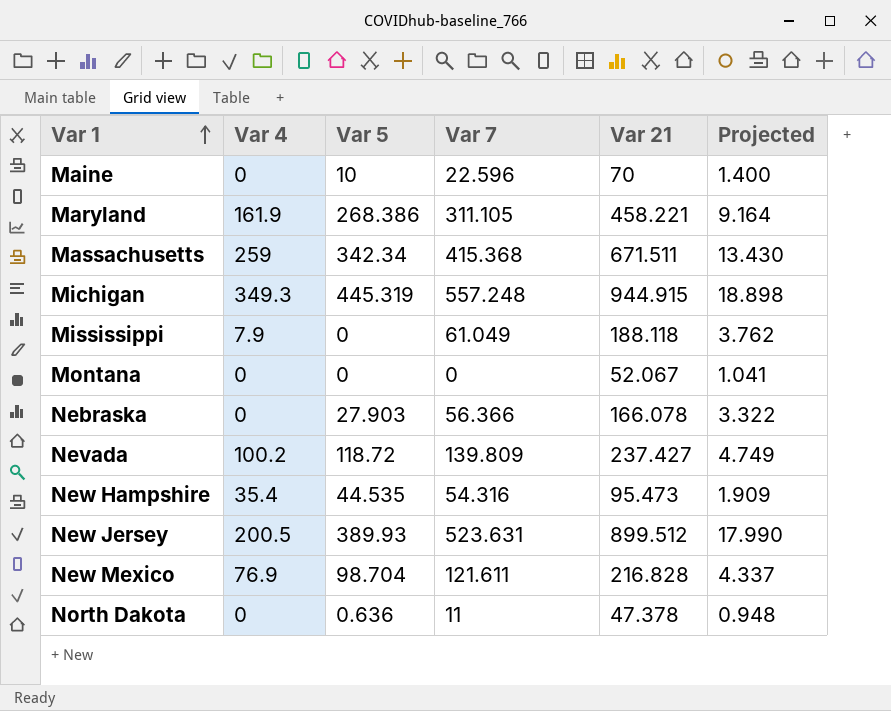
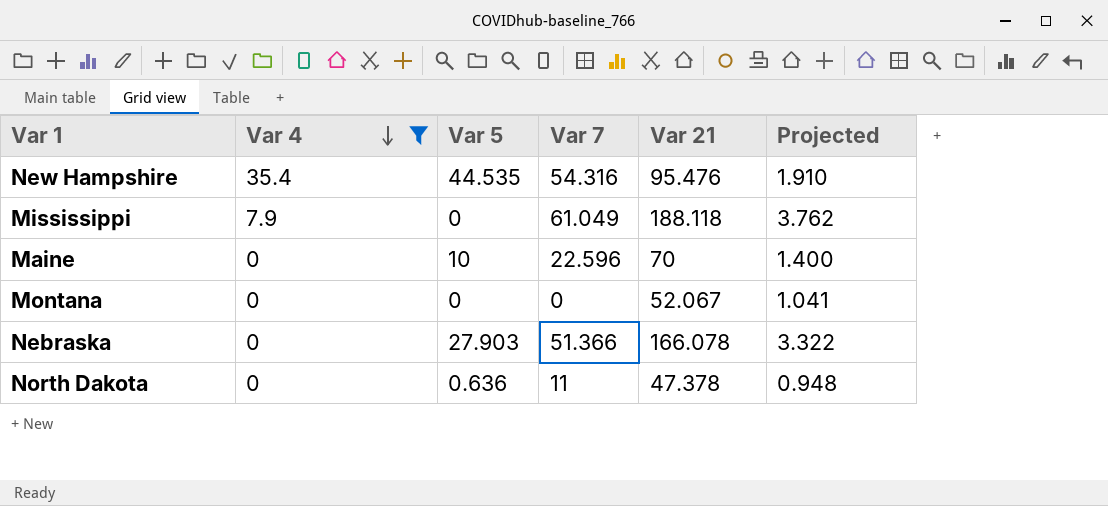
filter: none -> Var 4 <= 35.4
row order: Var 1 ascending -> Var 4 descending
New Hampshire | Var 21: 95.473 -> 95.476
New Hampshire | Projected: 1.909 -> 1.910
Nebraska | Var 7: 56.366 -> 51.366

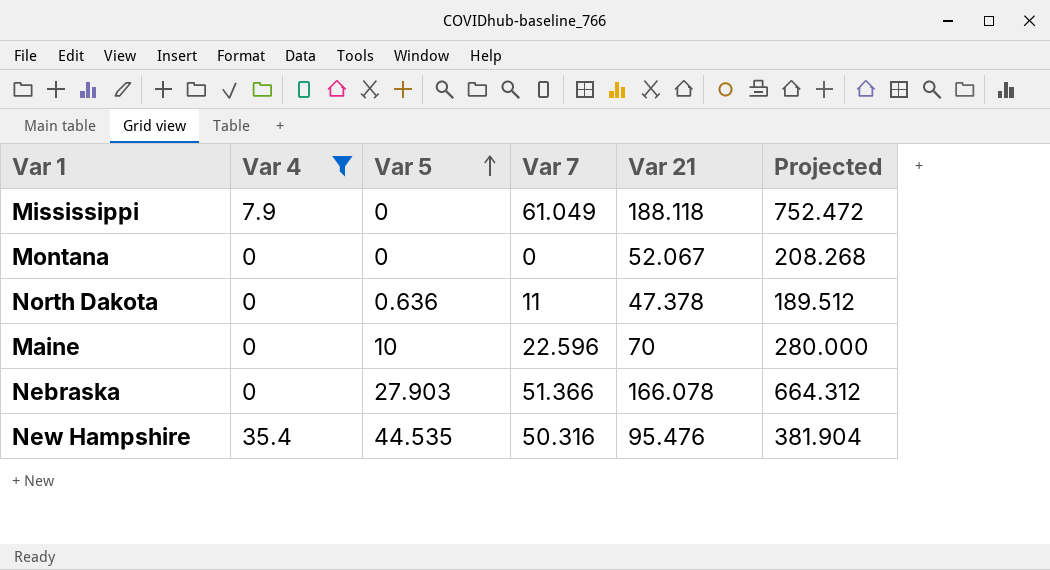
row order: Var 4 descending -> Var 5 ascending
column Projected | formula: [Var 21] * 0.02 -> [Var 21] * 4
New Hampshire | Var 7: 54.316 -> 50.316

